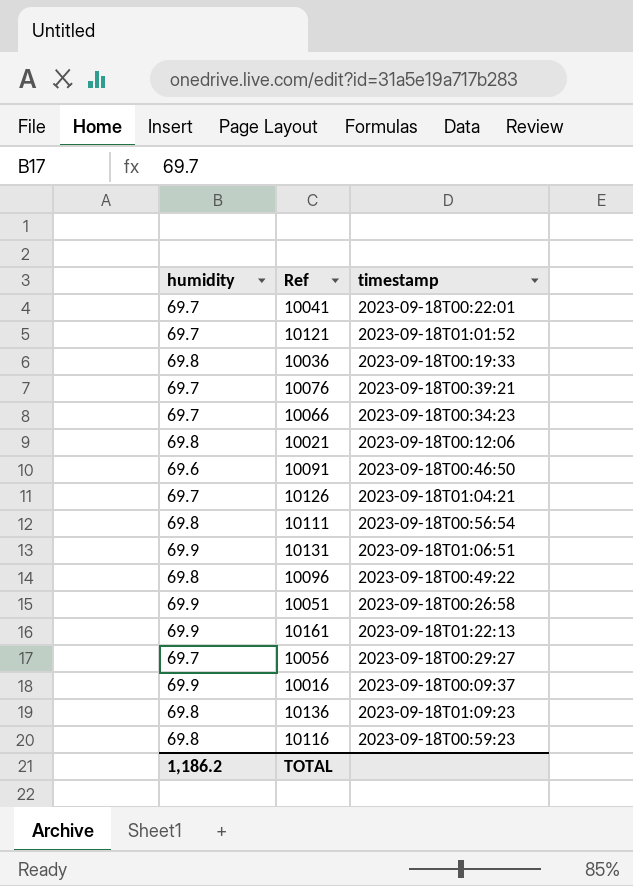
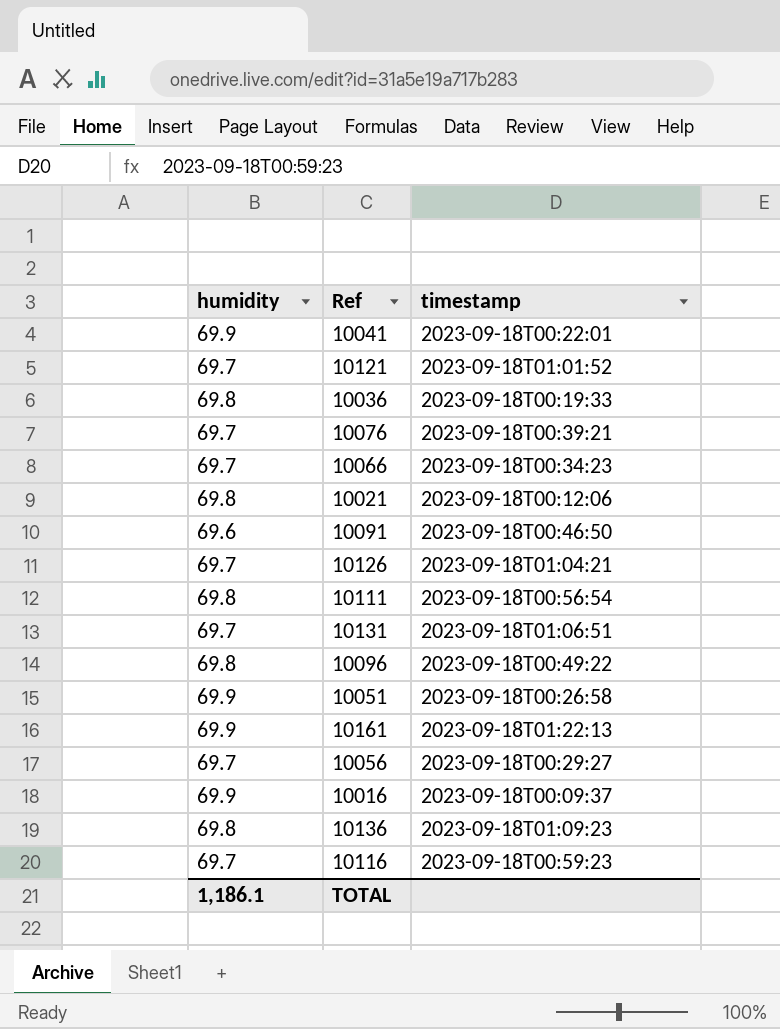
10041 | humidity: 69.7 -> 69.9
10131 | humidity: 69.9 -> 69.7
10116 | humidity: 69.8 -> 69.7
TOTAL | humidity: 1,186.2 -> 1,186.1

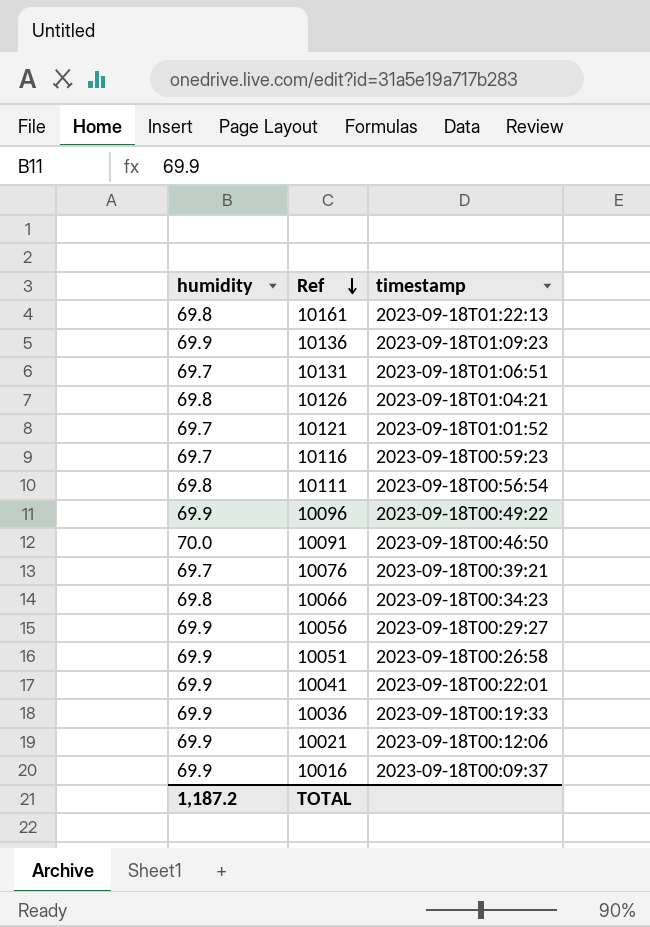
row order: none -> Ref descending
10161 | humidity: 69.9 -> 69.8
10136 | humidity: 69.8 -> 69.9
10126 | humidity: 69.7 -> 69.8
10096 | humidity: 69.8 -> 69.9
10091 | humidity: 69.6 -> 70.0
10066 | humidity: 69.7 -> 69.8
10056 | humidity: 69.7 -> 69.9
10036 | humidity: 69.8 -> 69.9
10021 | humidity: 69.8 -> 69.9
TOTAL | humidity: 1,186.1 -> 1,187.2

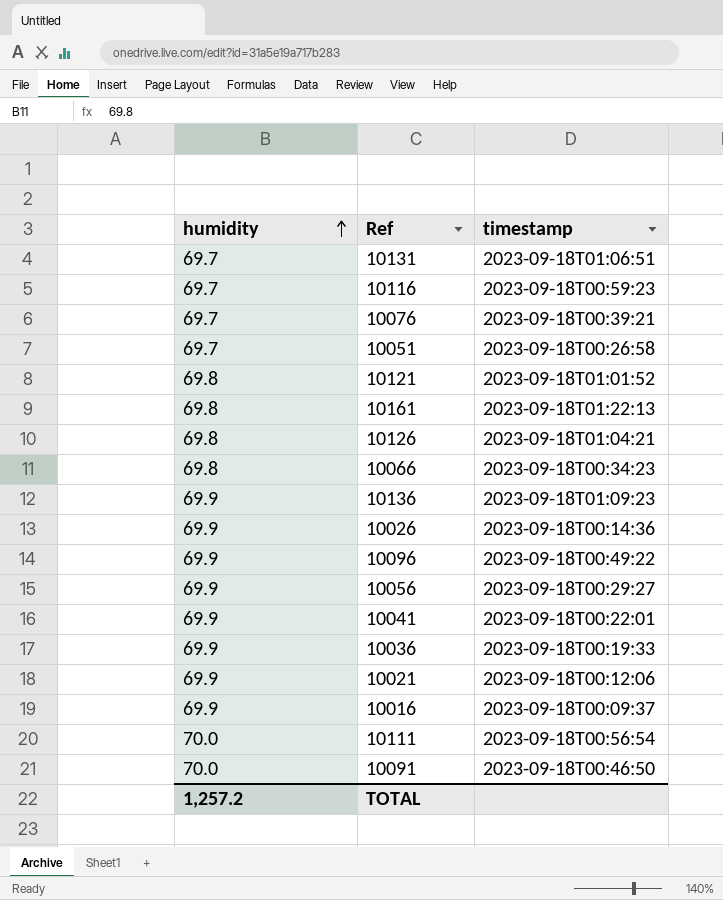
row order: Ref descending -> humidity ascending
10051 | humidity: 69.9 -> 69.7
10121 | humidity: 69.7 -> 69.8
row 10026: none -> 69.9 | 2023-09-18T00:14:36
10111 | humidity: 69.8 -> 70.0
TOTAL | humidity: 1,187.2 -> 1,257.2

